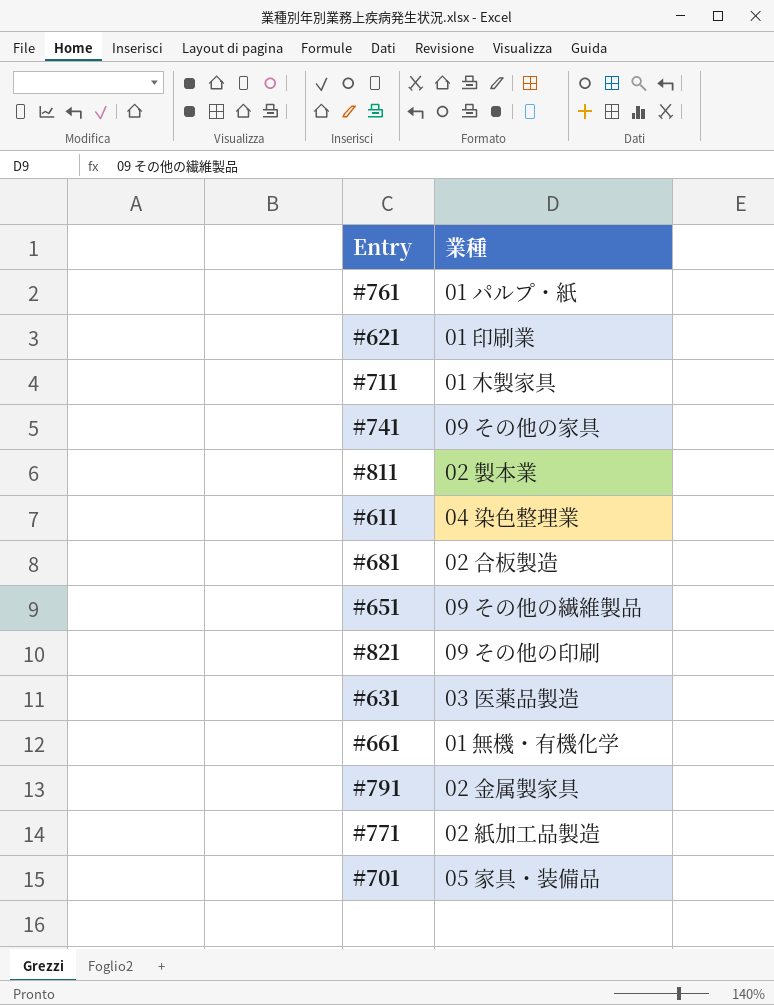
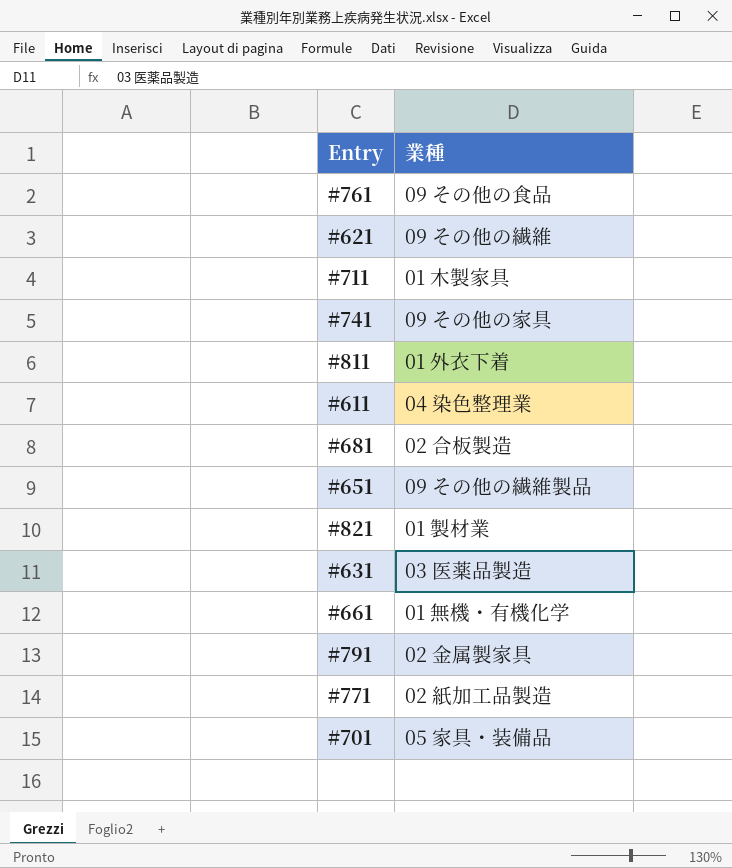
#761 | 業種: 01 パルプ・紙 -> 09 その他の食品
#621 | 業種: 01 印刷業 -> 09 その他の繊維
#811 | 業種: 02 製本業 -> 01 外衣下着
#821 | 業種: 09 その他の印刷 -> 01 製材業

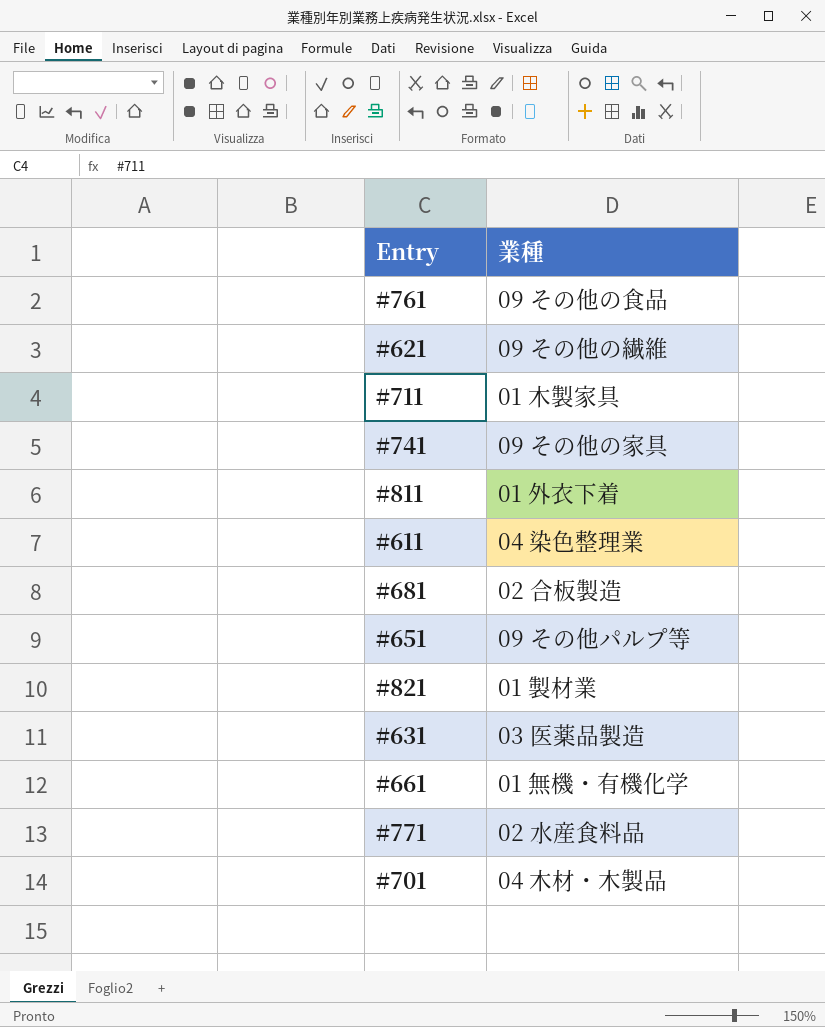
row #791: 02 金属製家具 -> none
#651 | 業種: 09 その他の繊維製品 -> 09 その他パルプ等
#771 | 業種: 02 紙加工品製造 -> 02 水産食料品
#701 | 業種: 05 家具・装備品 -> 04 木材・木製品

